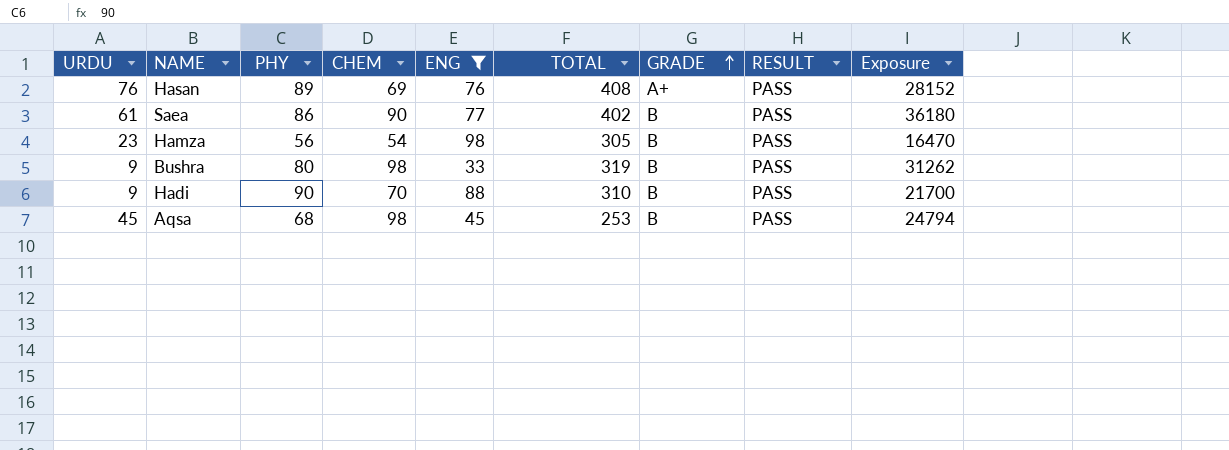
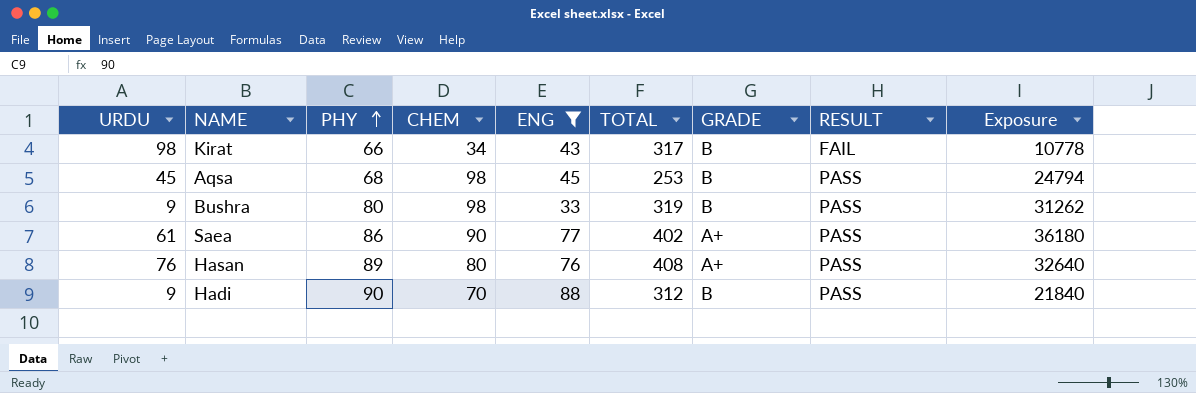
row order: GRADE ascending -> PHY ascending
row Hamza: 23 | 56 | 54 | 98 | 305 | B | PASS | 16470 -> none
row Kirat: none -> 98 | 66 | 34 | 43 | 317 | B | FAIL | 10778
Saea | GRADE: B -> A+
Hasan | CHEM: 69 -> 80
Hasan | Exposure: 28152 -> 32640
Hadi | TOTAL: 310 -> 312
Hadi | Exposure: 21700 -> 21840

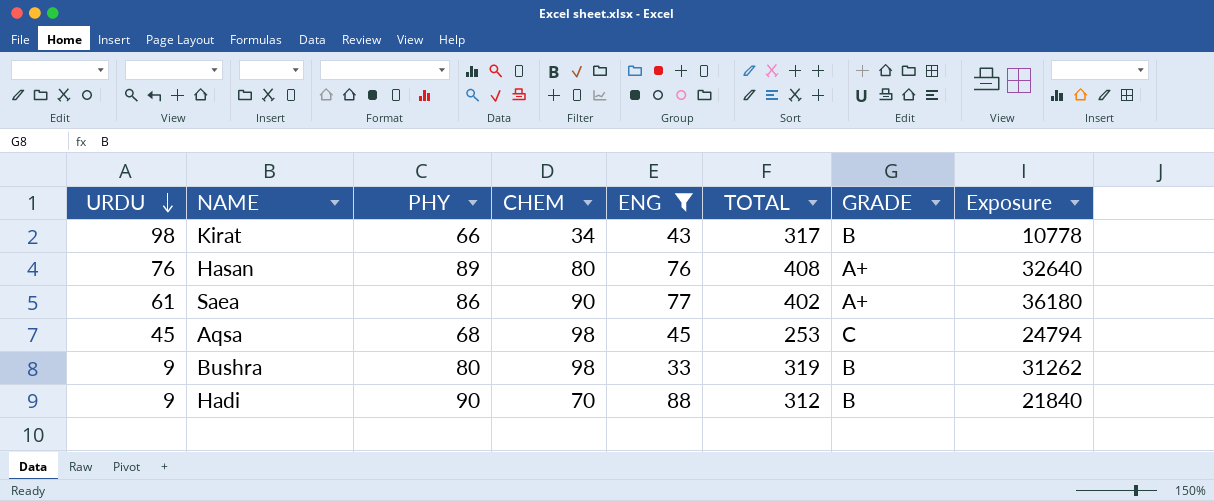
row order: PHY ascending -> URDU descending
column RESULT | position: 8 -> none
Aqsa | GRADE: B -> C

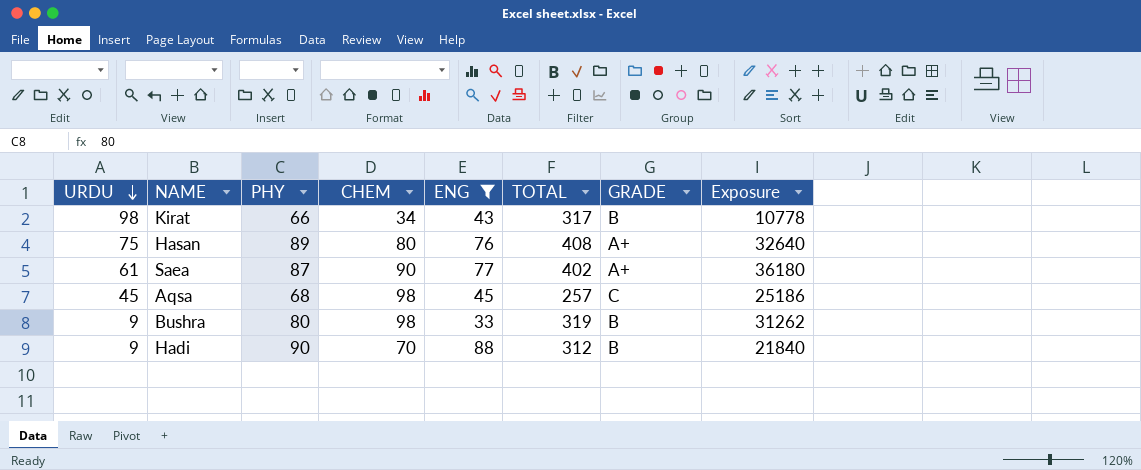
Hasan | URDU: 76 -> 75
Saea | PHY: 86 -> 87
Aqsa | TOTAL: 253 -> 257
Aqsa | Exposure: 24794 -> 25186

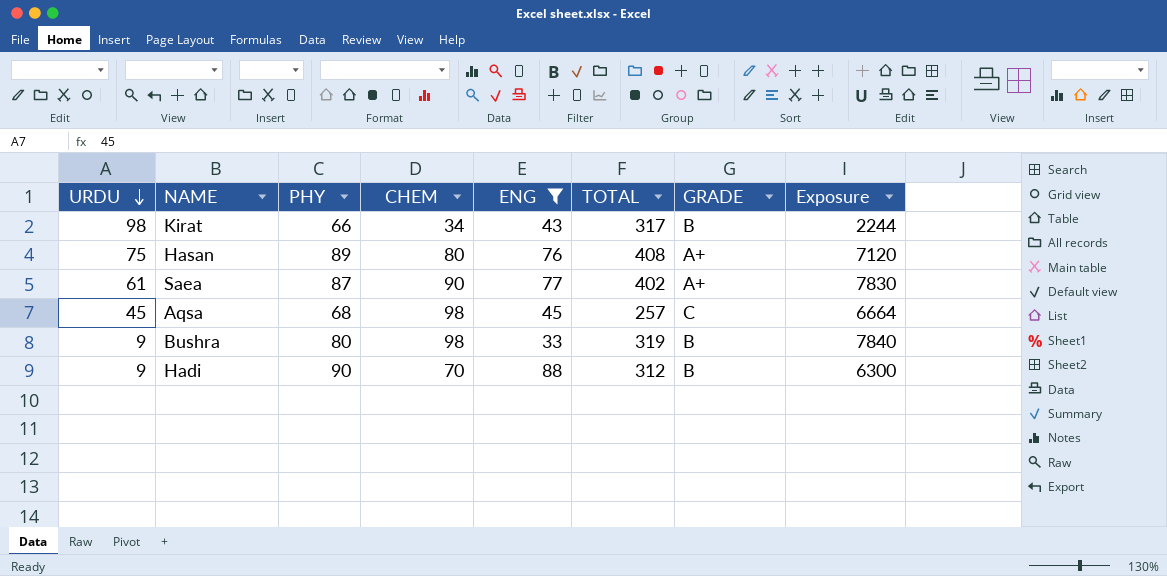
column Exposure | formula: [CHEM] * [TOTAL] -> [PHY] * [CHEM]

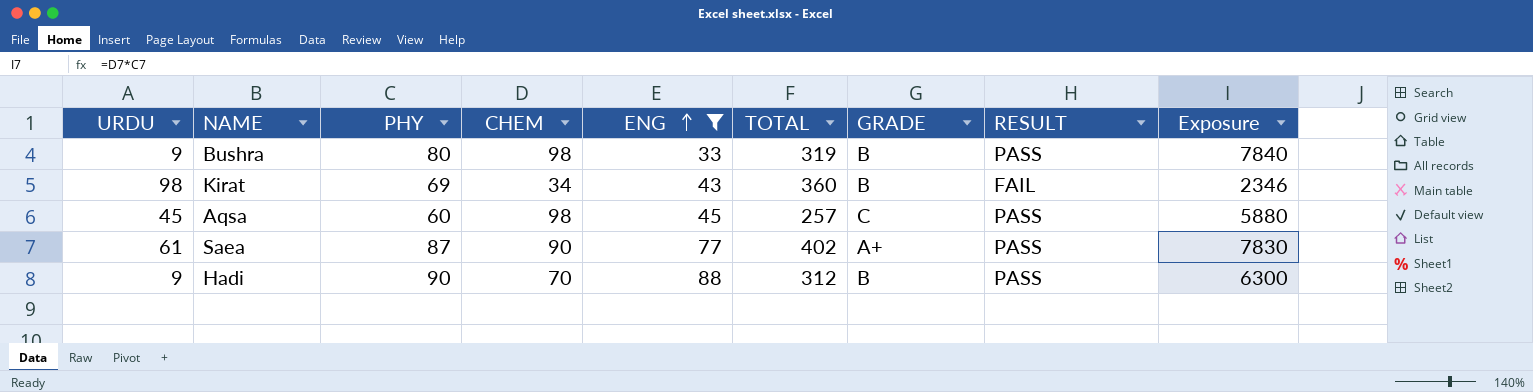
row order: URDU descending -> ENG ascending
column RESULT | position: none -> 8
row Hasan: 75 | 89 | 80 | 76 | 408 | A+ | 7120 -> none
Kirat | PHY: 66 -> 69
Kirat | TOTAL: 317 -> 360
Kirat | Exposure: 2244 -> 2346
Aqsa | PHY: 68 -> 60
Aqsa | Exposure: 6664 -> 5880

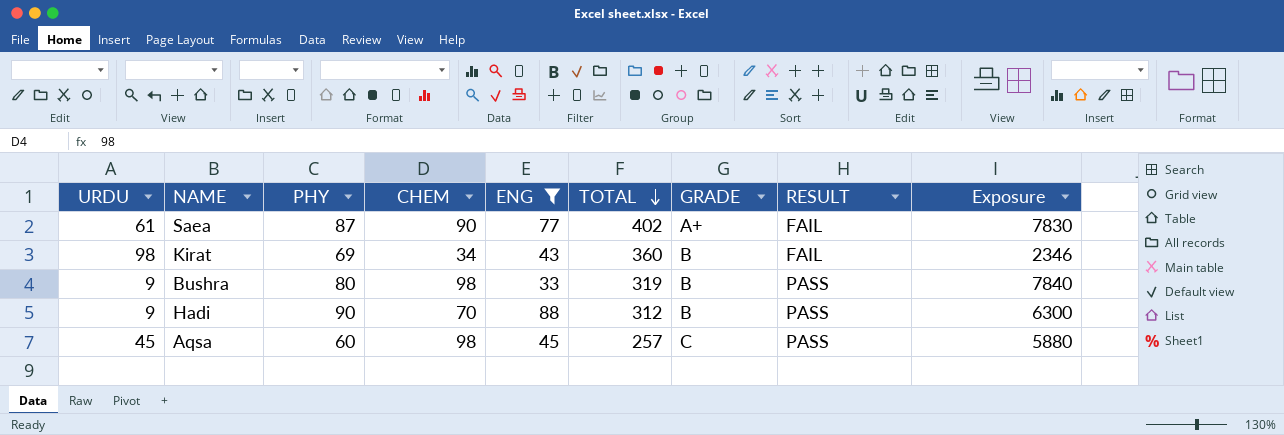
row order: ENG ascending -> TOTAL descending
Saea | RESULT: PASS -> FAIL

